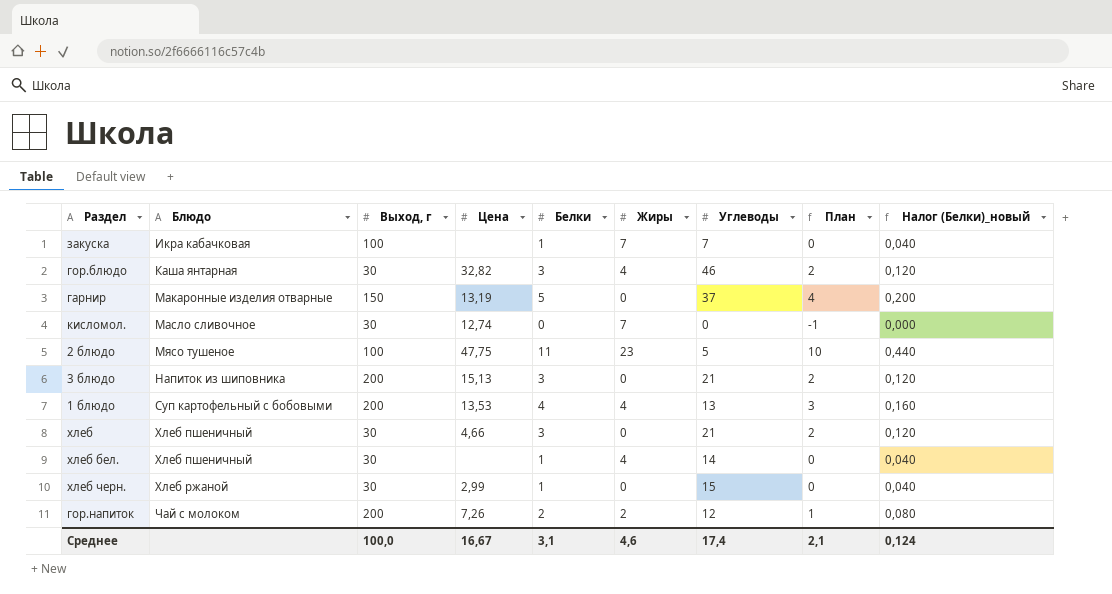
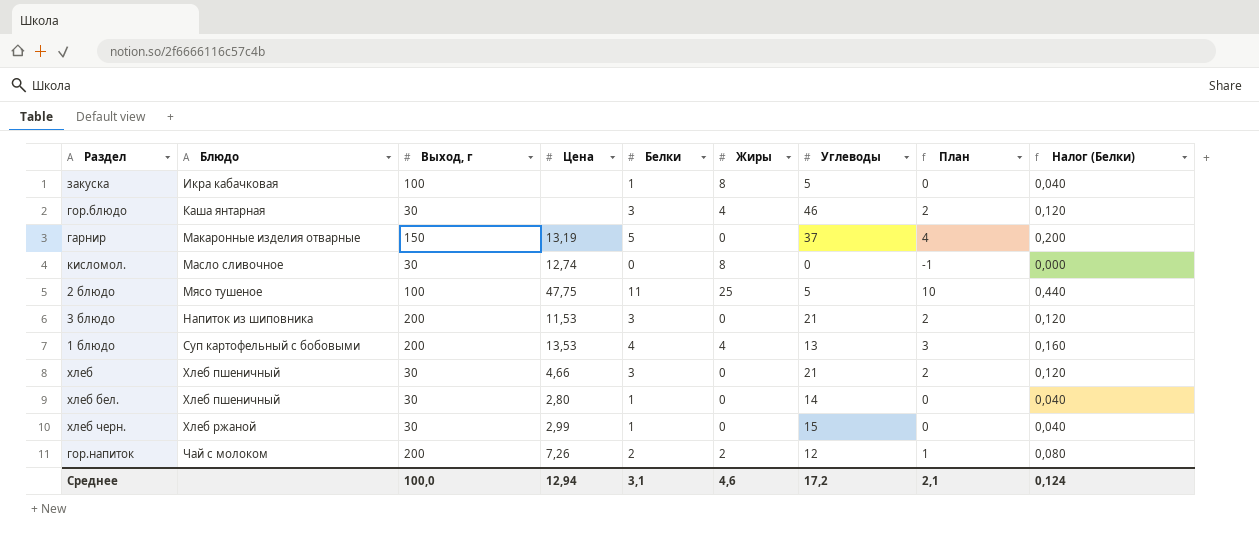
column name: Налог (Белки)_новый -> Налог (Белки)
закуска | Жиры: 7 -> 8
закуска | Углеводы: 7 -> 5
гор.блюдо | Цена: 32,82 -> none
кисломол. | Жиры: 7 -> 8
2 блюдо | Жиры: 23 -> 25
3 блюдо | Цена: 15,13 -> 11,53
хлеб бел. | Цена: none -> 2,80
хлеб бел. | Жиры: 4 -> 0
Среднее | Цена: 16,67 -> 12,94
Среднее | Углеводы: 17,4 -> 17,2

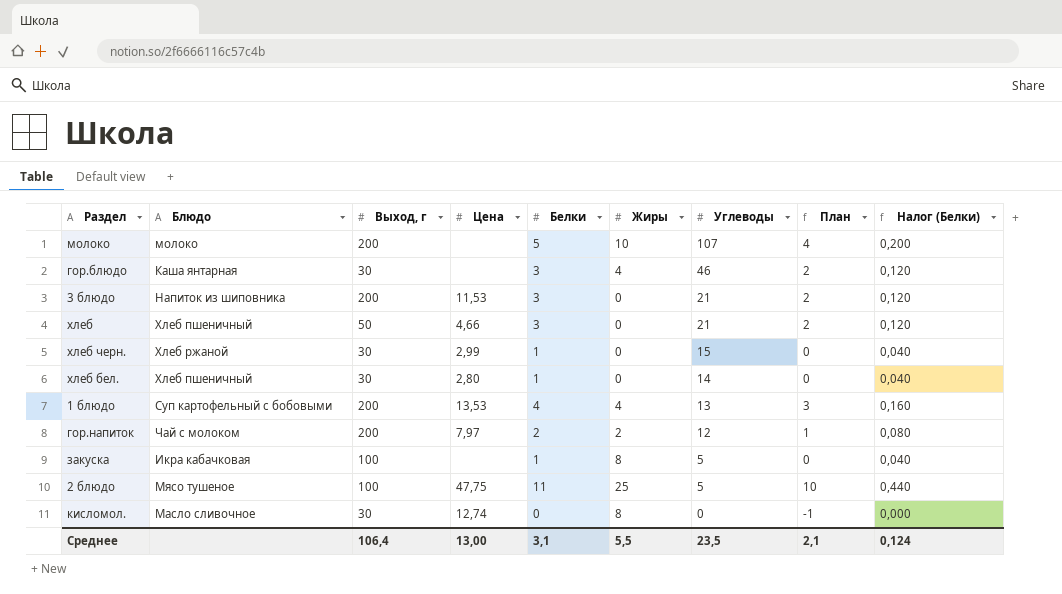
row order: Блюдо ascending -> Углеводы descending
row гарнир: Макаронные изделия отварные | 150 | 13,19 | 5 | 0 | 37 | 4 | 0,200 -> none
row молоко: none -> молоко | 200 | none | 5 | 10 | 107 | 4 | 0,200
хлеб | Выход, г: 30 -> 50
гор.напиток | Цена: 7,26 -> 7,97
Среднее | Выход, г: 100,0 -> 106,4
Среднее | Цена: 12,94 -> 13,00
Среднее | Жиры: 4,6 -> 5,5
Среднее | Углеводы: 17,2 -> 23,5

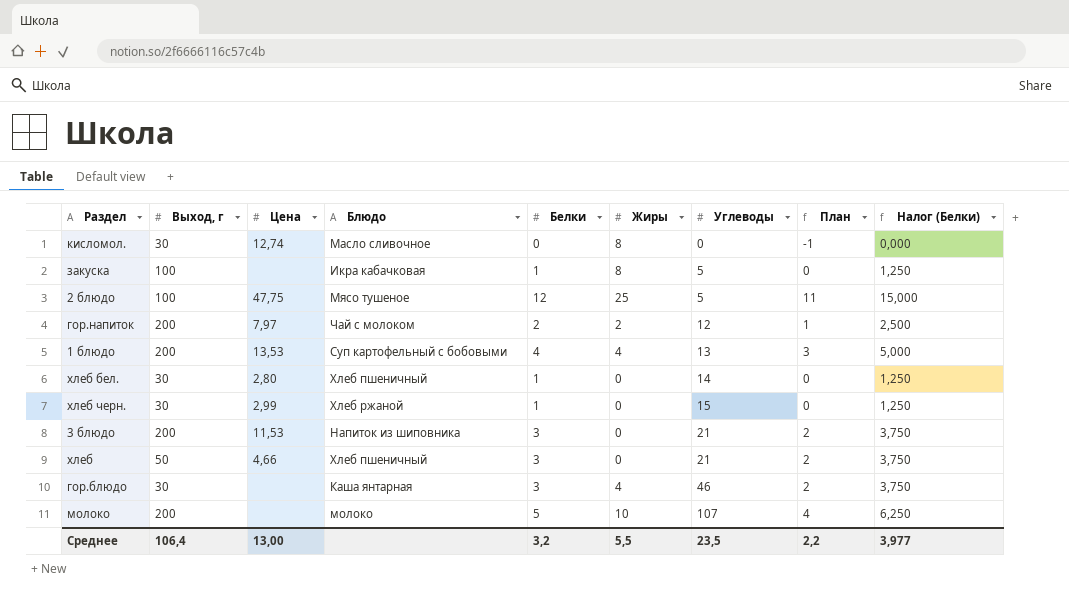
row order: Углеводы descending -> Углеводы ascending
column Блюдо | position: 2 -> 4
column Налог (Белки) | formula: [Белки] * 0,04 -> [Белки] * 1,25
2 блюдо | Белки: 11 -> 12
2 блюдо | План: 10 -> 11
Среднее | Белки: 3,1 -> 3,2
Среднее | План: 2,1 -> 2,2
Среднее | Налог (Белки): 0,124 -> 3,977

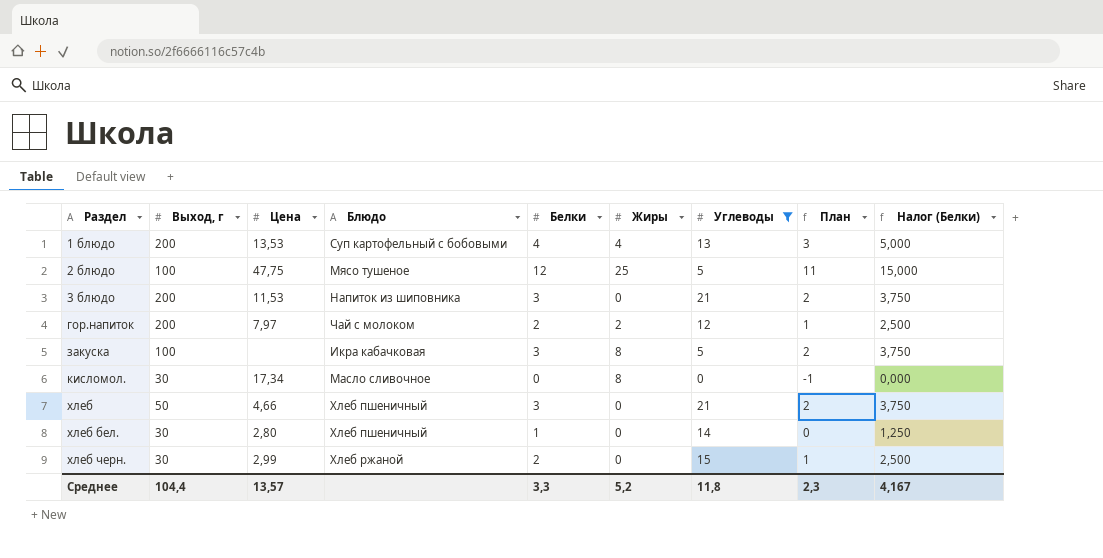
filter: none -> Углеводы <= 21
row order: Углеводы ascending -> Раздел ascending
закуска | Белки: 1 -> 3
закуска | План: 0 -> 2
закуска | Налог (Белки): 1,250 -> 3,750
кисломол. | Цена: 12,74 -> 17,34
хлеб черн. | Белки: 1 -> 2
хлеб черн. | План: 0 -> 1
хлеб черн. | Налог (Белки): 1,250 -> 2,500
Среднее | Выход, г: 106,4 -> 104,4
Среднее | Цена: 13,00 -> 13,57
Среднее | Белки: 3,2 -> 3,3
Среднее | Жиры: 5,5 -> 5,2
Среднее | Углеводы: 23,5 -> 11,8
Среднее | План: 2,2 -> 2,3
Среднее | Налог (Белки): 3,977 -> 4,167

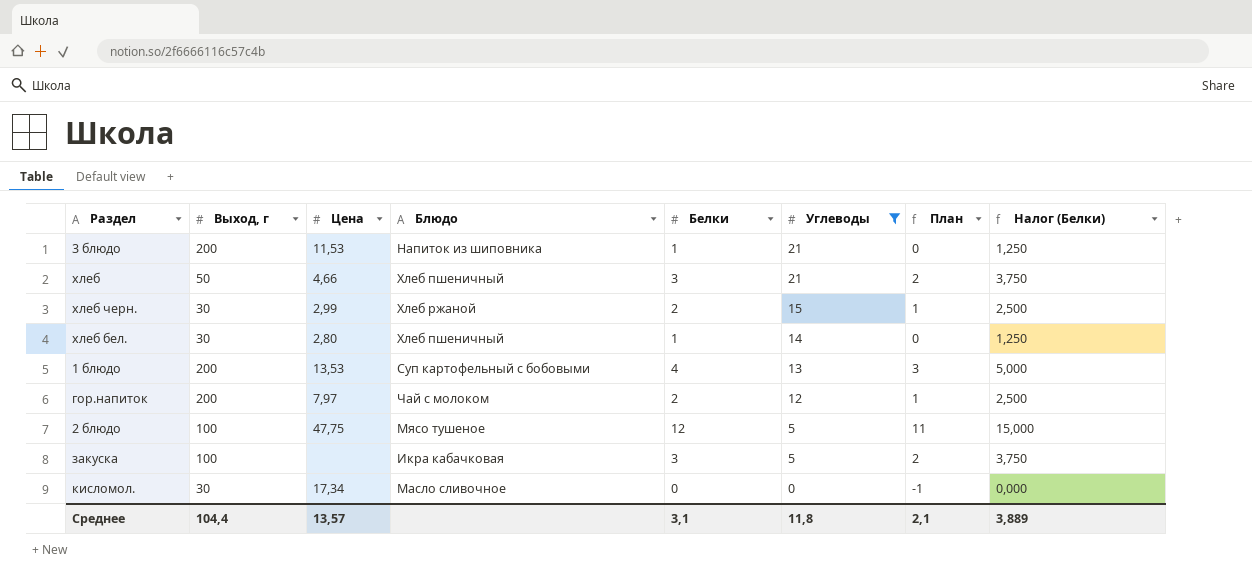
row order: Раздел ascending -> Углеводы descending
column Жиры | position: 6 -> none
3 блюдо | Белки: 3 -> 1
3 блюдо | План: 2 -> 0
3 блюдо | Налог (Белки): 3,750 -> 1,250
Среднее | Белки: 3,3 -> 3,1
Среднее | План: 2,3 -> 2,1
Среднее | Налог (Белки): 4,167 -> 3,889

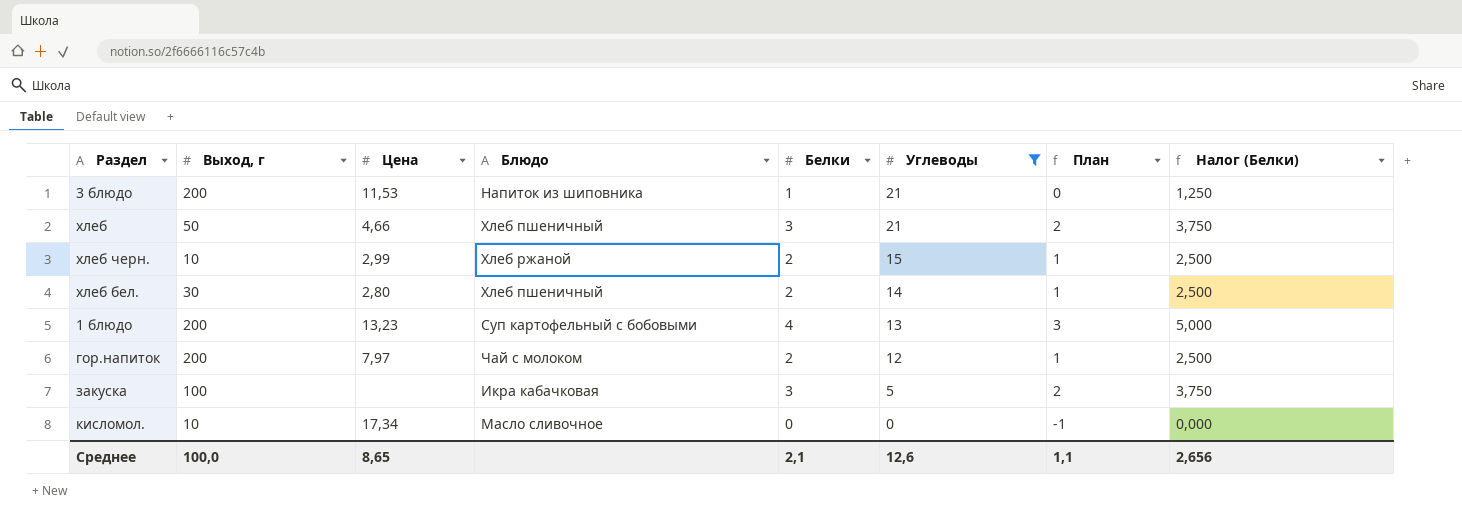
row 2 блюдо: 100 | 47,75 | Мясо тушеное | 12 | 5 | 11 | 15,000 -> none
хлеб черн. | Выход, г: 30 -> 10
хлеб бел. | Белки: 1 -> 2
хлеб бел. | План: 0 -> 1
хлеб бел. | Налог (Белки): 1,250 -> 2,500
1 блюдо | Цена: 13,53 -> 13,23
кисломол. | Выход, г: 30 -> 10
Среднее | Выход, г: 104,4 -> 100,0
Среднее | Цена: 13,57 -> 8,65
Среднее | Белки: 3,1 -> 2,1
Среднее | Углеводы: 11,8 -> 12,6
Среднее | План: 2,1 -> 1,1
Среднее | Налог (Белки): 3,889 -> 2,656

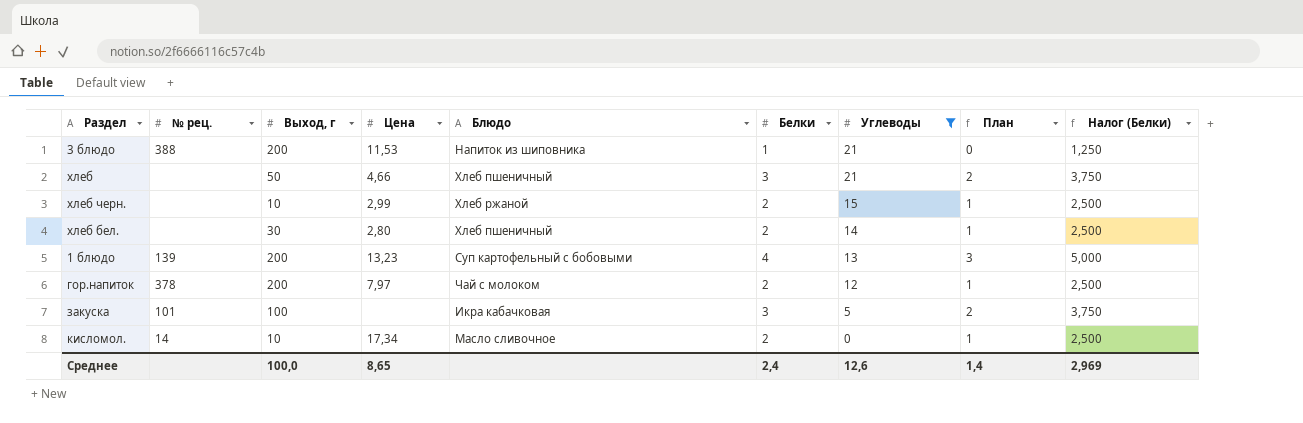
column № рец. | position: none -> 2
кисломол. | Белки: 0 -> 2
кисломол. | План: -1 -> 1
кисломол. | Налог (Белки): 0,000 -> 2,500
Среднее | Белки: 2,1 -> 2,4
Среднее | План: 1,1 -> 1,4
Среднее | Налог (Белки): 2,656 -> 2,969

